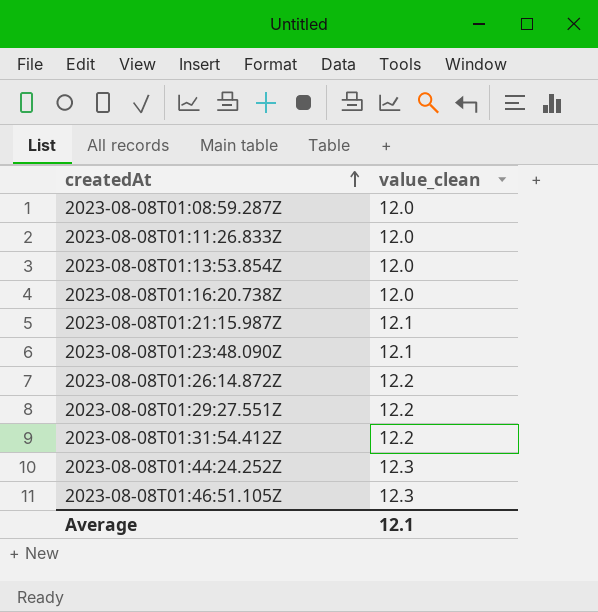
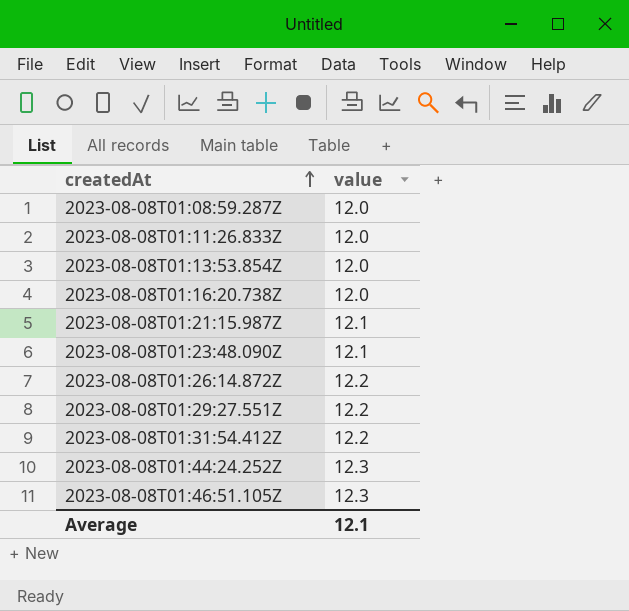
column name: value_clean -> value

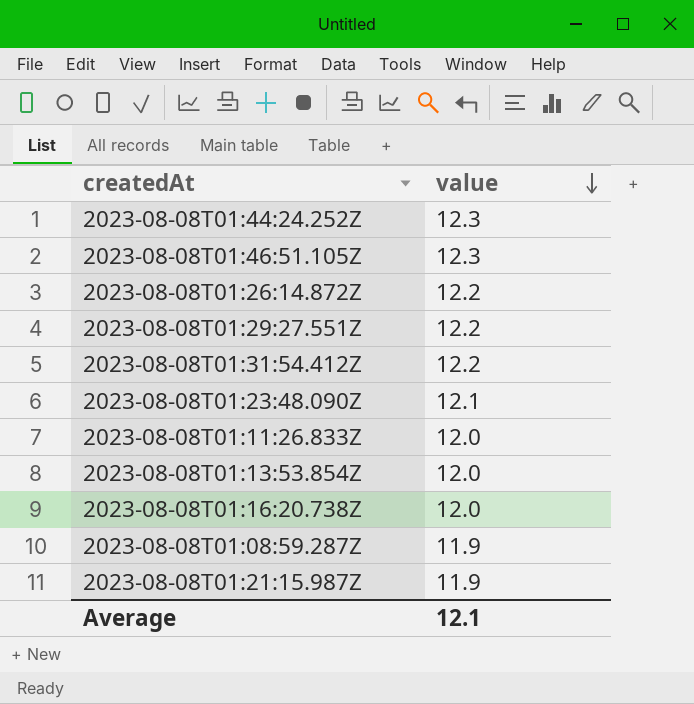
row order: createdAt ascending -> value descending
2023-08-08T01:08:59.287Z | value: 12.0 -> 11.9
2023-08-08T01:21:15.987Z | value: 12.1 -> 11.9

